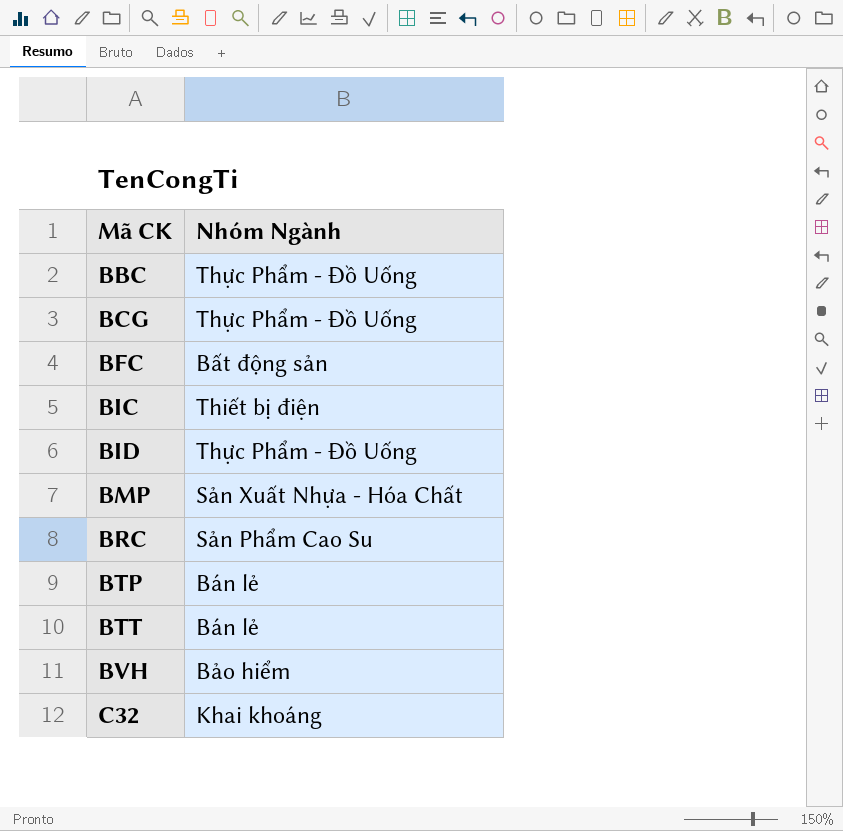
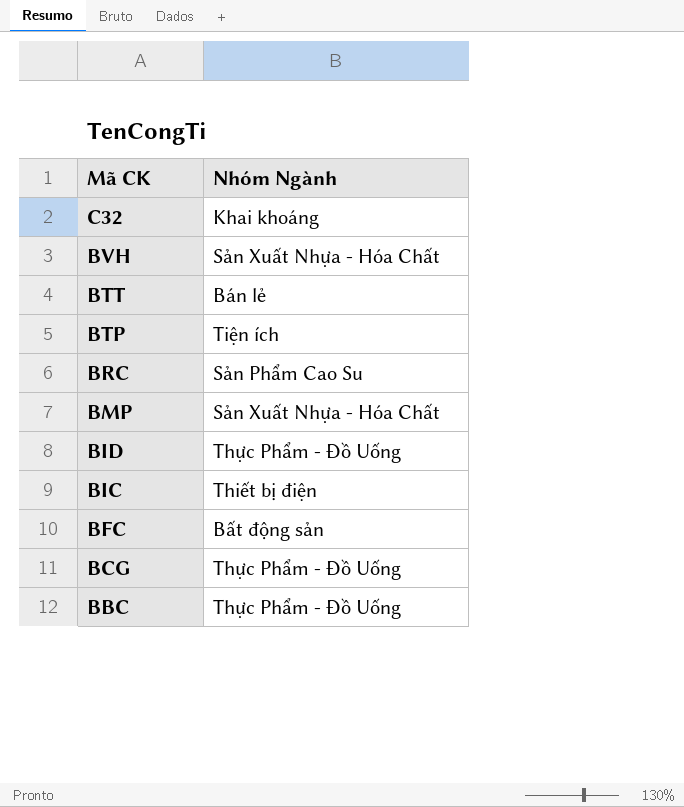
row order: Mã CK ascending -> Mã CK descending
BVH | Nhóm Ngành: Bảo hiểm -> Sản Xuất Nhựa - Hóa Chất
BTP | Nhóm Ngành: Bán lẻ -> Tiện ích

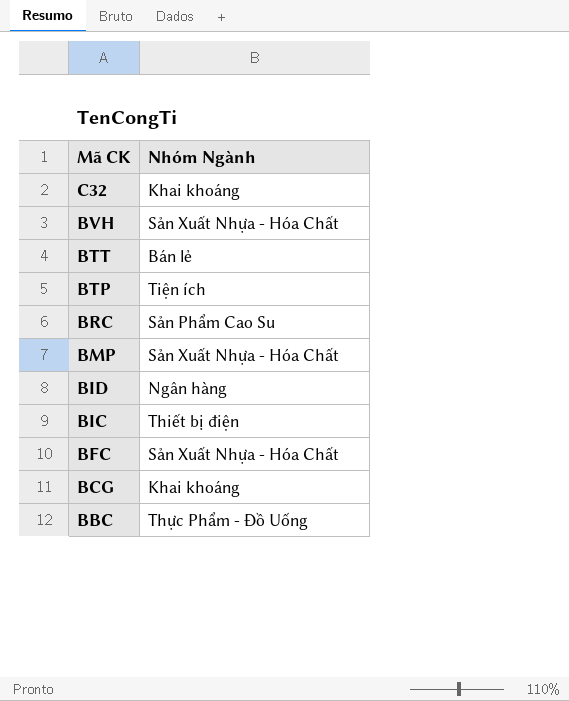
BID | Nhóm Ngành: Thực Phẩm - Đồ Uống -> Ngân hàng
BFC | Nhóm Ngành: Bất động sản -> Sản Xuất Nhựa - Hóa Chất
BCG | Nhóm Ngành: Thực Phẩm - Đồ Uống -> Khai khoáng

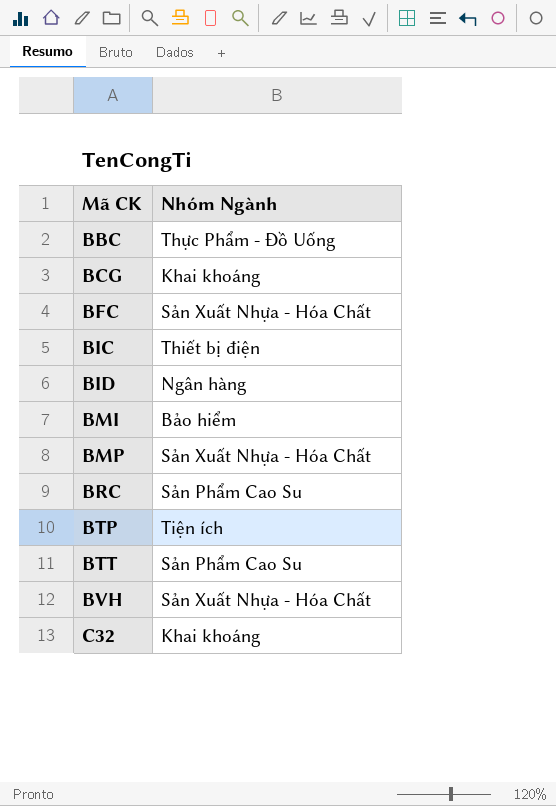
row order: Mã CK descending -> Mã CK ascending
row BMI: none -> Bảo hiểm
BTT | Nhóm Ngành: Bán lẻ -> Sản Phẩm Cao Su

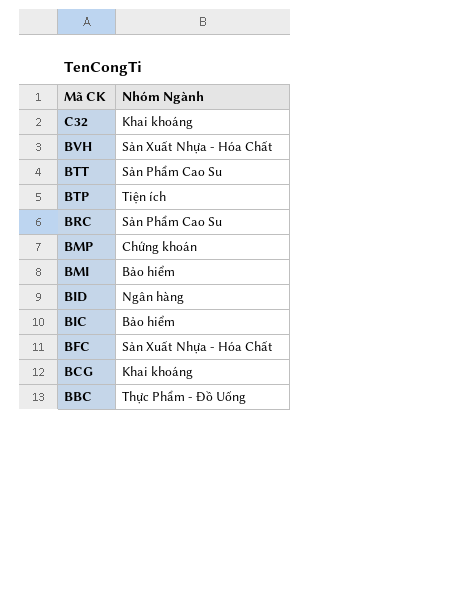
row order: Mã CK ascending -> Mã CK descending
BMP | Nhóm Ngành: Sản Xuất Nhựa - Hóa Chất -> Chứng khoán
BIC | Nhóm Ngành: Thiết bị điện -> Bảo hiểm

